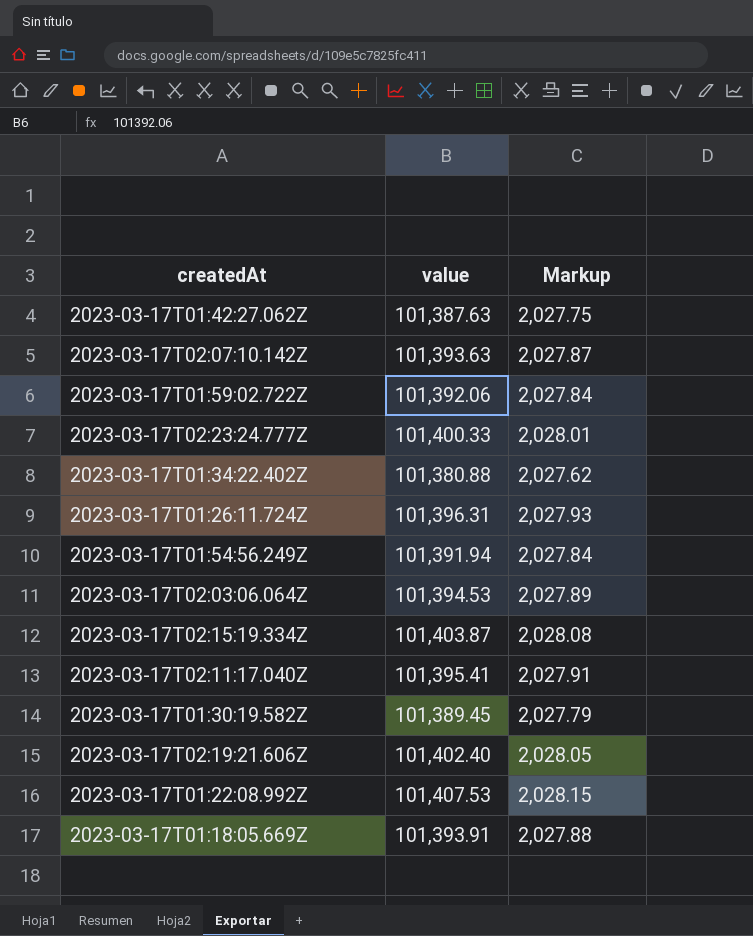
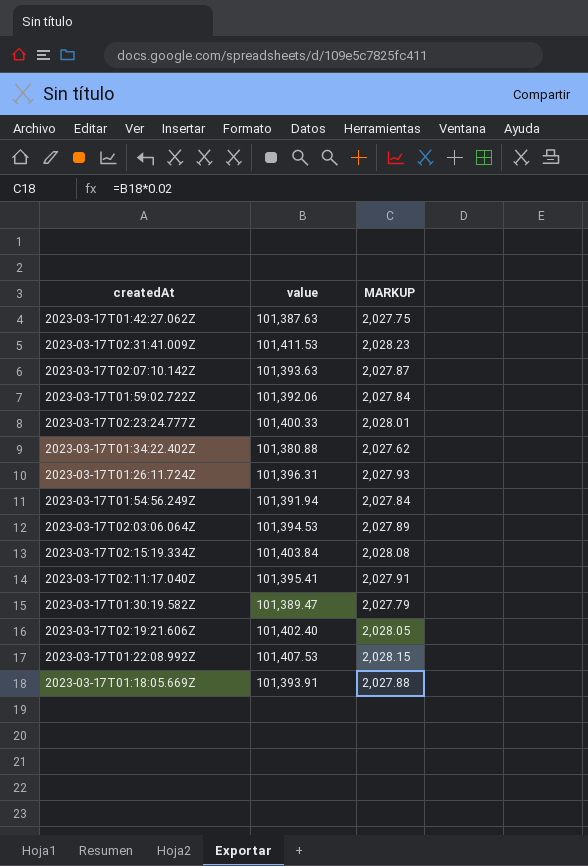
column name: Markup -> MARKUP
row 2023-03-17T02:31:41.009Z: none -> 101,411.53 | 2,028.23
2023-03-17T02:15:19.334Z | value: 101,403.87 -> 101,403.84
2023-03-17T01:30:19.582Z | value: 101,389.45 -> 101,389.47

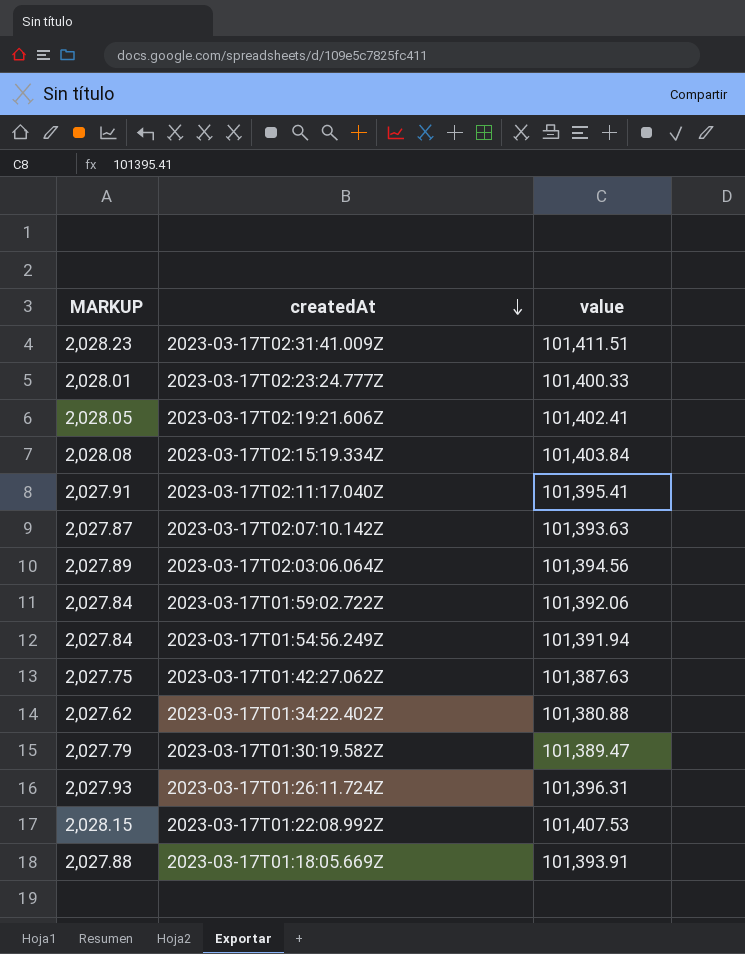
row order: none -> createdAt descending
column MARKUP | position: 3 -> 1
2023-03-17T02:31:41.009Z | value: 101,411.53 -> 101,411.51
2023-03-17T02:19:21.606Z | value: 101,402.40 -> 101,402.41
2023-03-17T02:03:06.064Z | value: 101,394.53 -> 101,394.56

